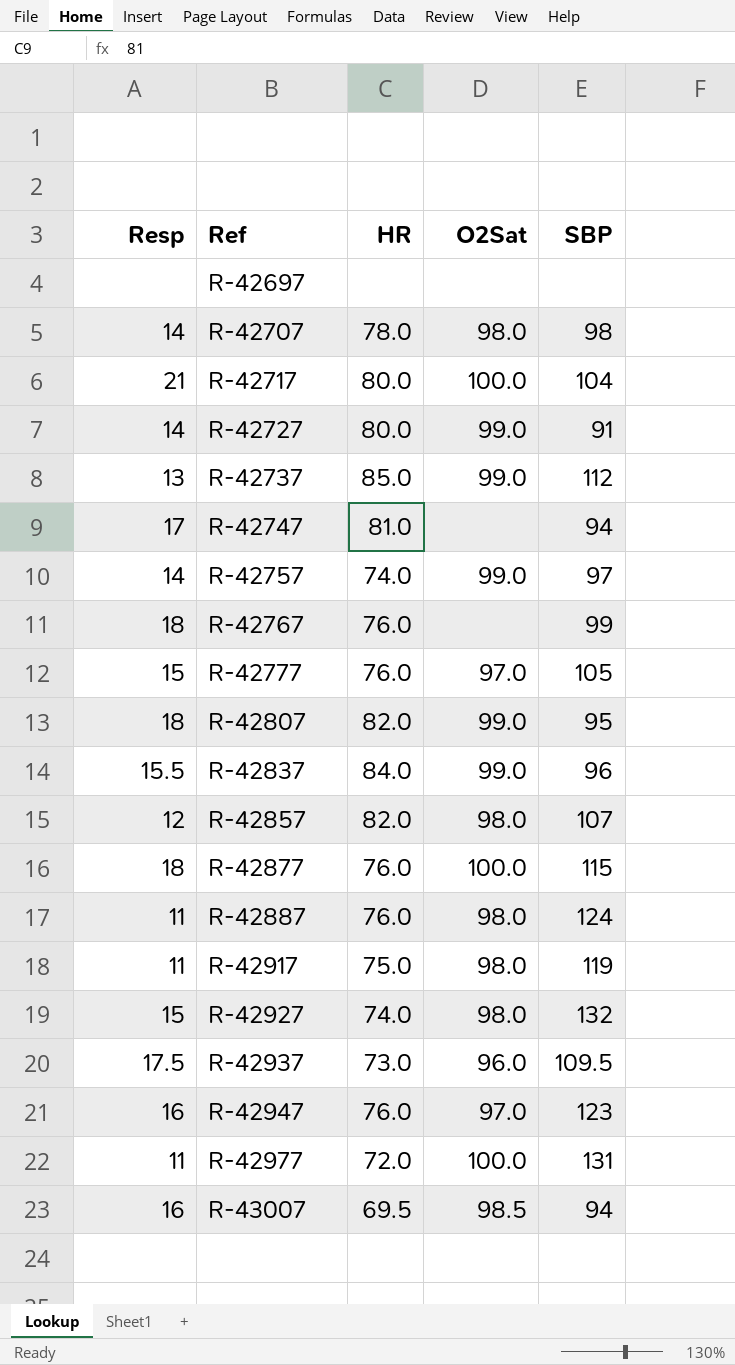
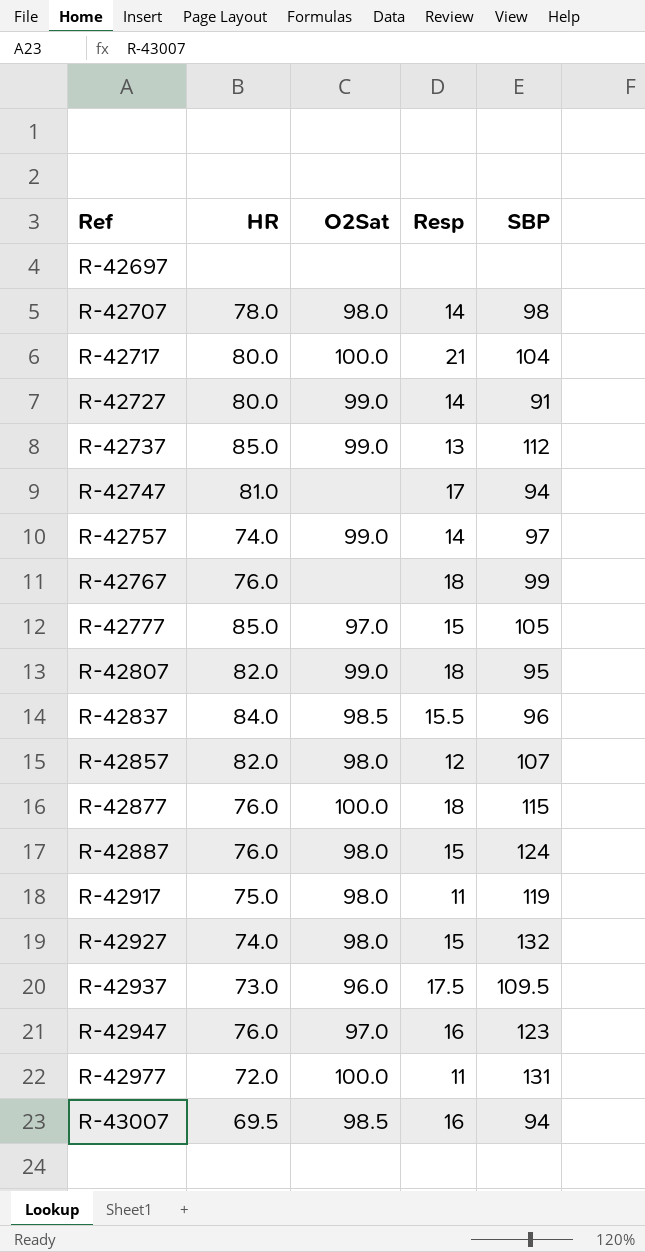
column Resp | position: 1 -> 4
R-42777 | HR: 76.0 -> 85.0
R-42837 | O2Sat: 99.0 -> 98.5
R-42887 | Resp: 11 -> 15

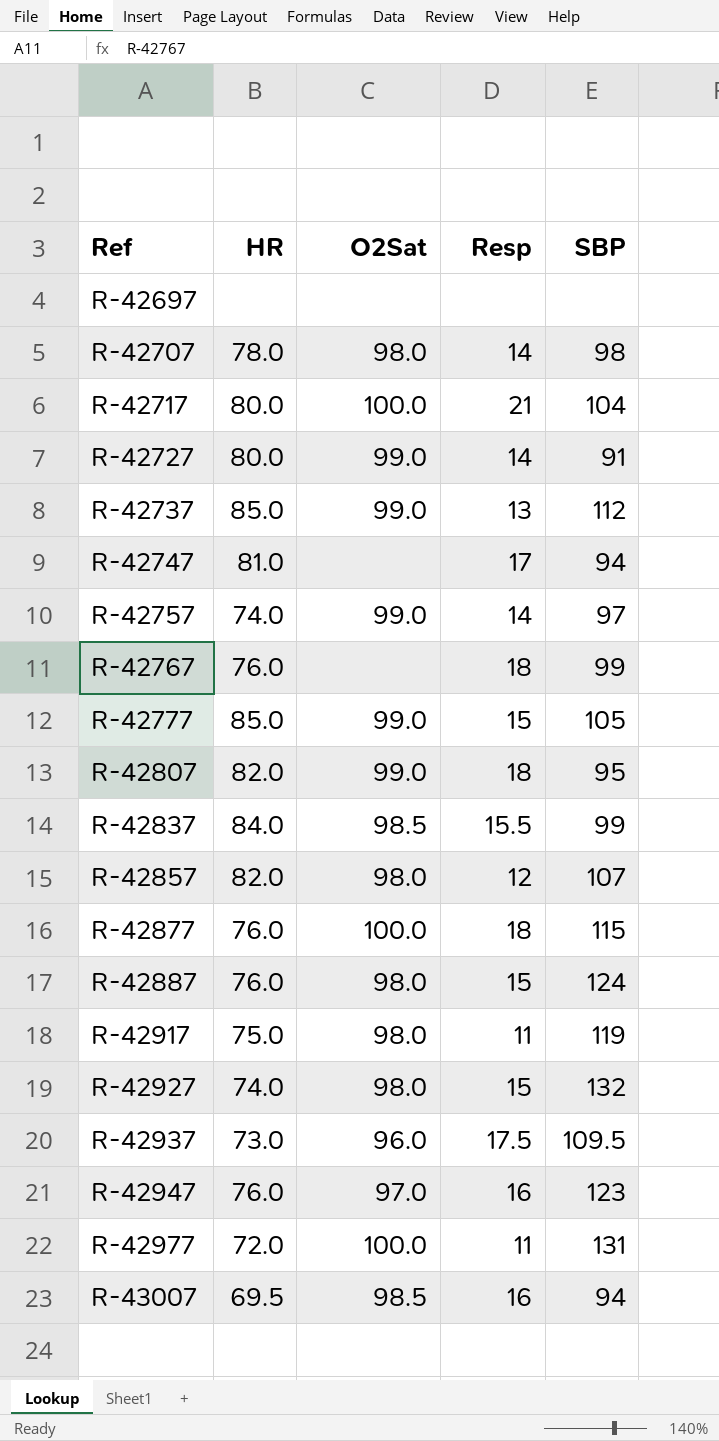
R-42777 | O2Sat: 97.0 -> 99.0
R-42837 | SBP: 96 -> 99

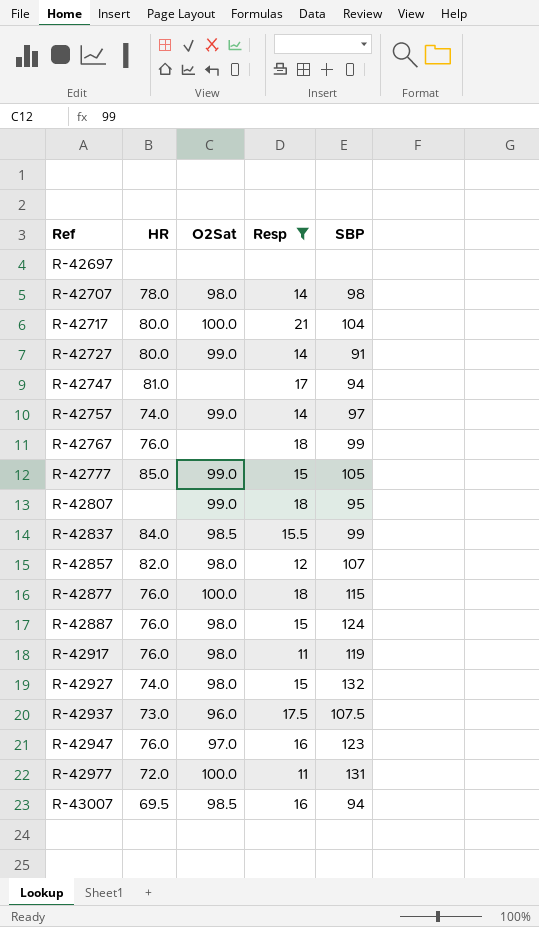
filter: none -> Resp != 13
R-42807 | HR: 82.0 -> none
R-42917 | HR: 75.0 -> 76.0
R-42937 | SBP: 109.5 -> 107.5

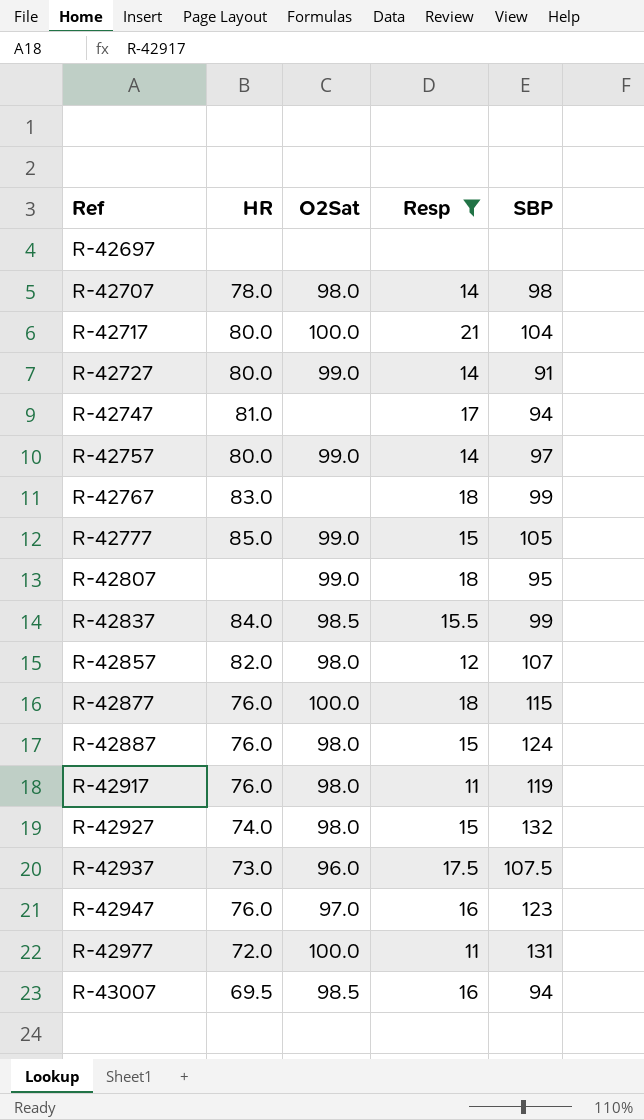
R-42757 | HR: 74.0 -> 80.0
R-42767 | HR: 76.0 -> 83.0

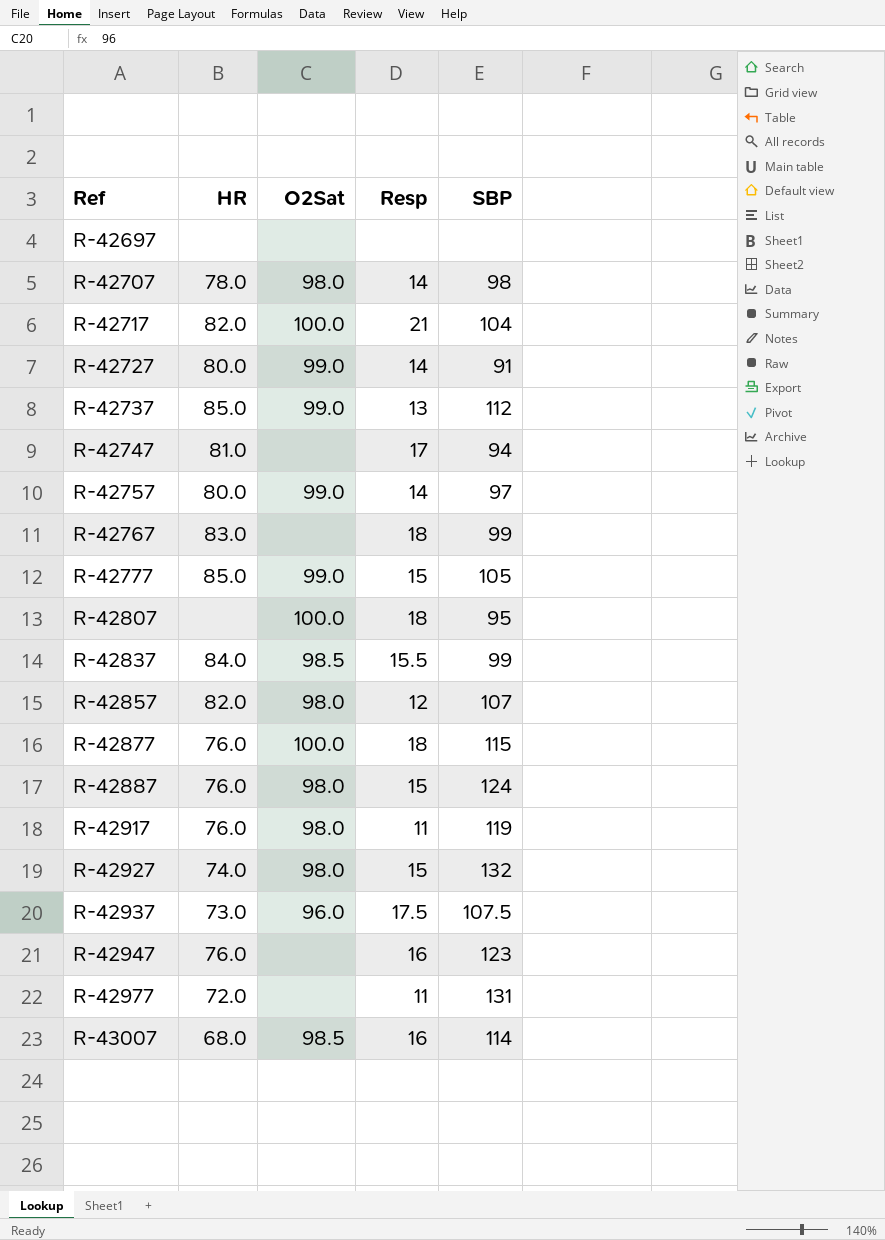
filter: Resp != 13 -> none
R-42717 | HR: 80.0 -> 82.0
R-42807 | O2Sat: 99.0 -> 100.0
R-42947 | O2Sat: 97.0 -> none
R-42977 | O2Sat: 100.0 -> none
R-43007 | HR: 69.5 -> 68.0
R-43007 | SBP: 94 -> 114

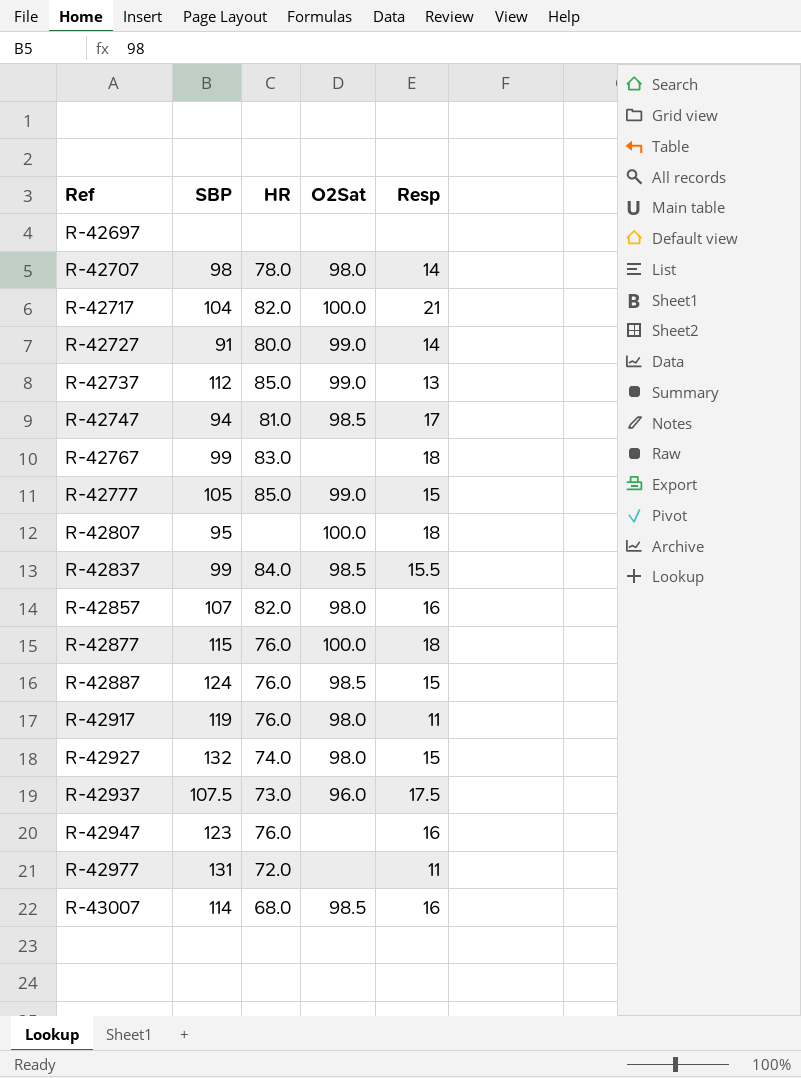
column SBP | position: 5 -> 2
row R-42757: 80.0 | 99.0 | 14 | 97 -> none
R-42747 | O2Sat: none -> 98.5
R-42857 | Resp: 12 -> 16
R-42887 | O2Sat: 98.0 -> 98.5

